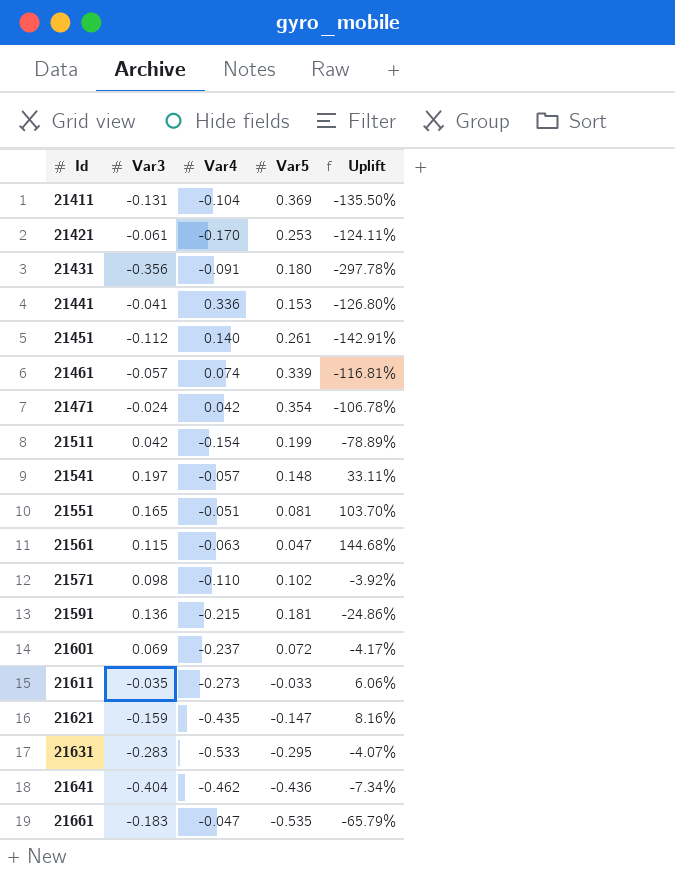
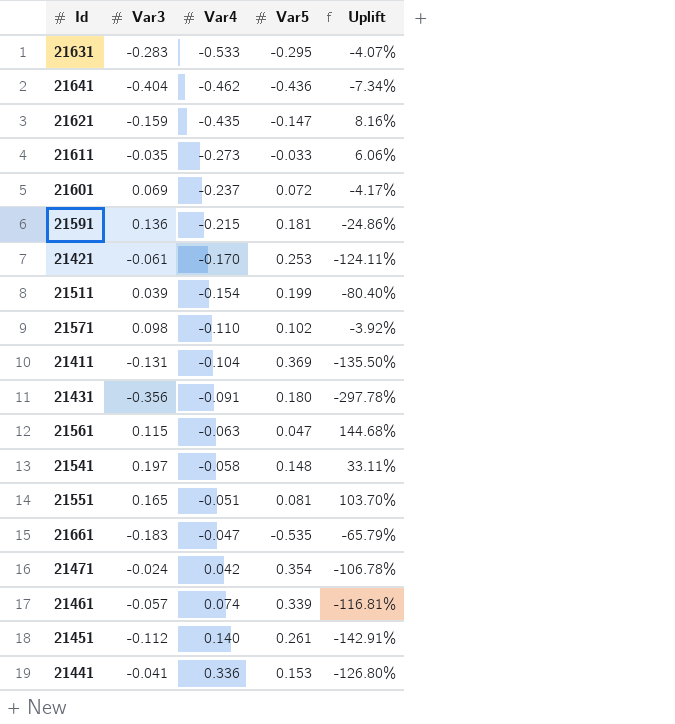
row order: Id ascending -> Var4 ascending
21511 | Var3: 0.042 -> 0.039
21511 | Uplift: -78.89% -> -80.40%
21541 | Var4: -0.057 -> -0.058

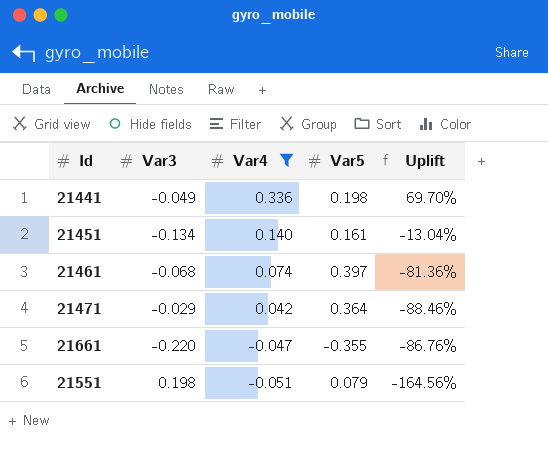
filter: none -> Var4 >= -0.051
row order: Var4 ascending -> Var4 descending
column Uplift | formula: ([Var3] - [Var5]) / [Var5] -> ([Var4] - [Var5]) / [Var5]
21441 | Var3: -0.041 -> -0.049
21441 | Var5: 0.153 -> 0.198
21451 | Var3: -0.112 -> -0.134
21451 | Var5: 0.261 -> 0.161
21461 | Var3: -0.057 -> -0.068
21461 | Var5: 0.339 -> 0.397
21471 | Var3: -0.024 -> -0.029
21471 | Var5: 0.354 -> 0.364
21661 | Var3: -0.183 -> -0.220
21661 | Var5: -0.535 -> -0.355
21551 | Var3: 0.165 -> 0.198
21551 | Var5: 0.081 -> 0.079

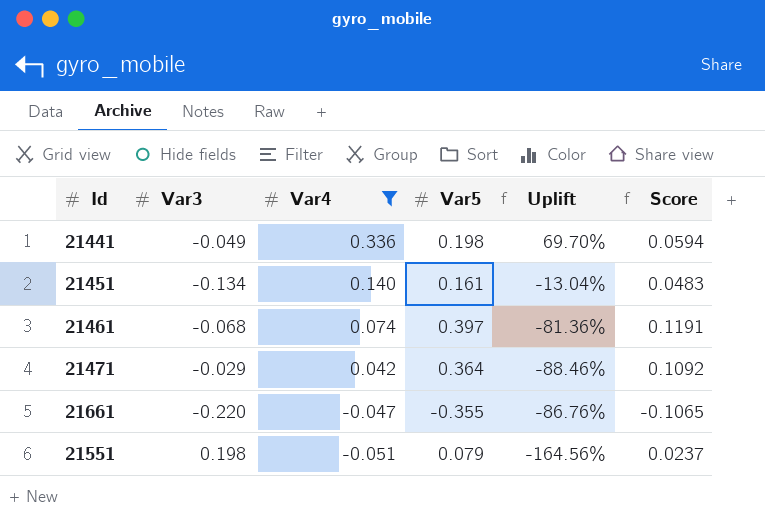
column Score | formula: none -> [Var5] * 0.3

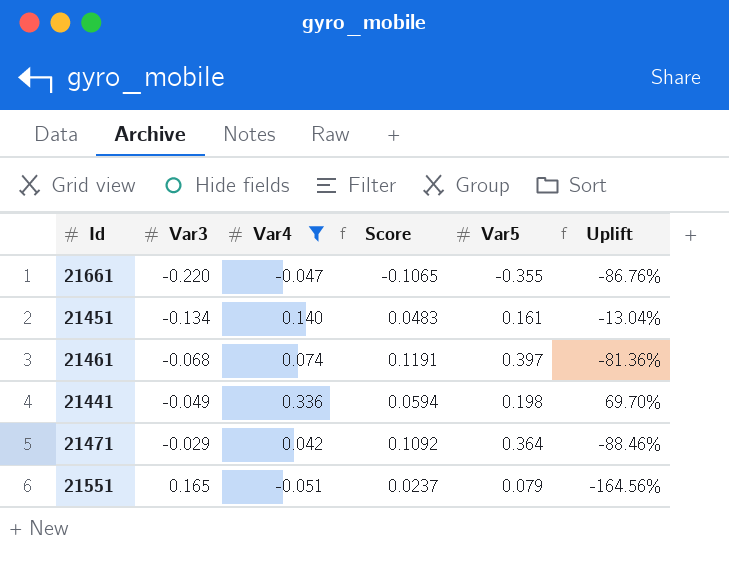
row order: Var4 descending -> Var3 ascending
column Score | position: 6 -> 4
21551 | Var3: 0.198 -> 0.165

